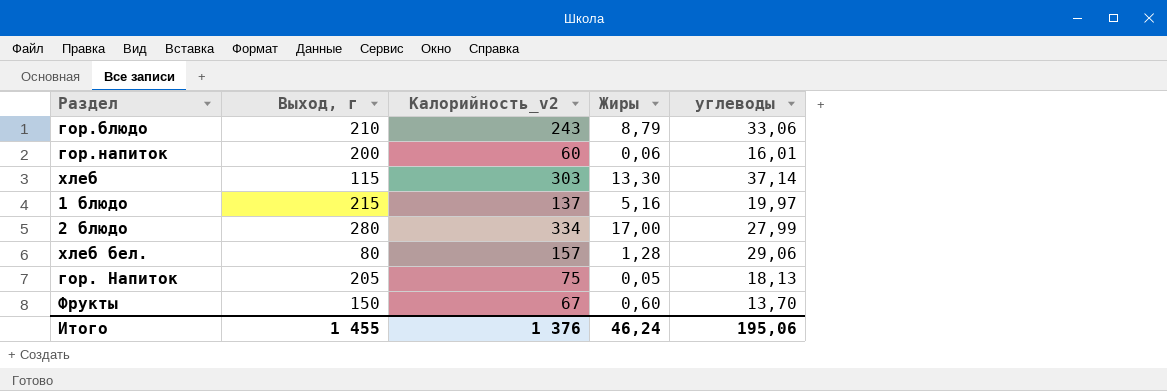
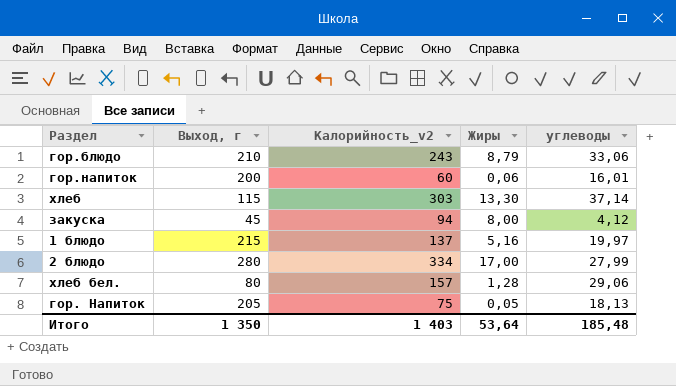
row Фрукты: 150 | 67 | 0,60 | 13,70 -> none
row закуска: none -> 45 | 94 | 8,00 | 4,12
Итого | Выход, г: 1 455 -> 1 350
Итого | Калорийность_v2: 1 376 -> 1 403
Итого | Жиры: 46,24 -> 53,64
Итого | углеводы: 195,06 -> 185,48

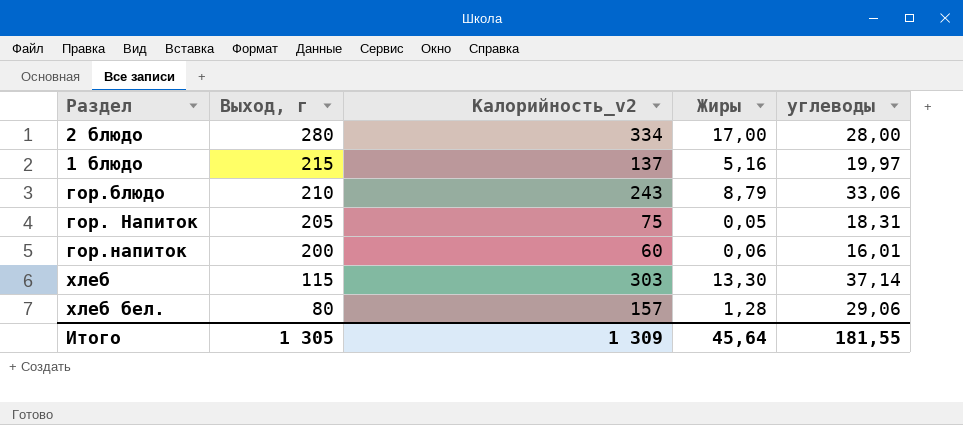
row order: none -> Выход, г descending
row закуска: 45 | 94 | 8,00 | 4,12 -> none
2 блюдо | углеводы: 27,99 -> 28,00
гор. Напиток | углеводы: 18,13 -> 18,31
Итого | Выход, г: 1 350 -> 1 305
Итого | Калорийность_v2: 1 403 -> 1 309
Итого | Жиры: 53,64 -> 45,64
Итого | углеводы: 185,48 -> 181,55

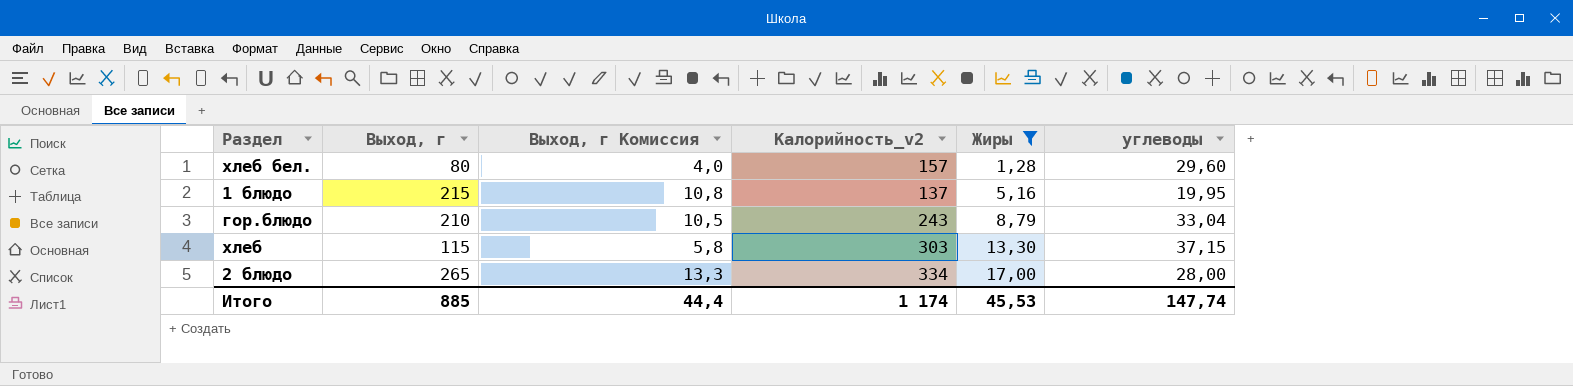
filter: none -> Жиры >= 1,28
row order: Выход, г descending -> Жиры ascending
column Выход, г Комиссия | formula: none -> [Выход, г] * 0,05
хлеб бел. | углеводы: 29,06 -> 29,60
1 блюдо | углеводы: 19,97 -> 19,95
гор.блюдо | углеводы: 33,06 -> 33,04
хлеб | углеводы: 37,14 -> 37,15
2 блюдо | Выход, г: 280 -> 265
Итого | Выход, г: 1 305 -> 885
Итого | Калорийность_v2: 1 309 -> 1 174
Итого | Жиры: 45,64 -> 45,53
Итого | углеводы: 181,55 -> 147,74

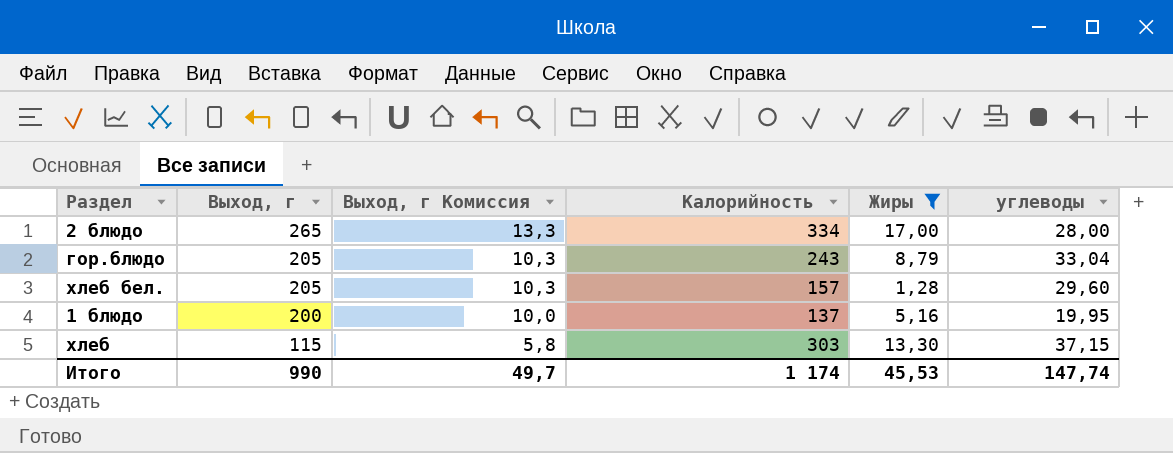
row order: Жиры ascending -> Выход, г descending
column name: Калорийность_v2 -> Калорийность
гор.блюдо | Выход, г: 210 -> 205
гор.блюдо | Выход, г Комиссия: 10,5 -> 10,3
хлеб бел. | Выход, г: 80 -> 205
хлеб бел. | Выход, г Комиссия: 4,0 -> 10,3
1 блюдо | Выход, г: 215 -> 200
1 блюдо | Выход, г Комиссия: 10,8 -> 10,0
Итого | Выход, г: 885 -> 990
Итого | Выход, г Комиссия: 44,4 -> 49,7

